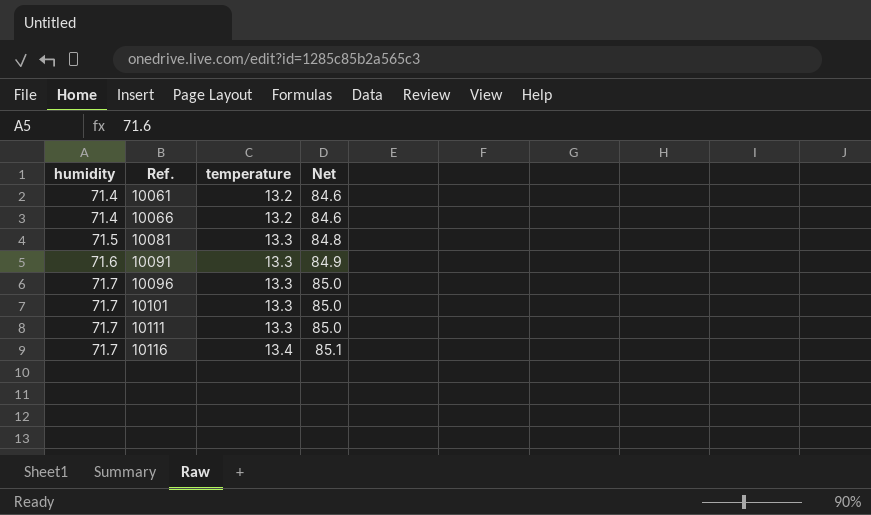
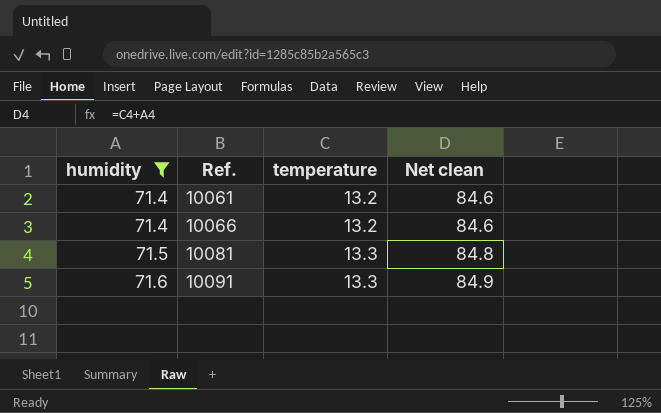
filter: none -> humidity != 71.7
column name: Net -> Net clean

